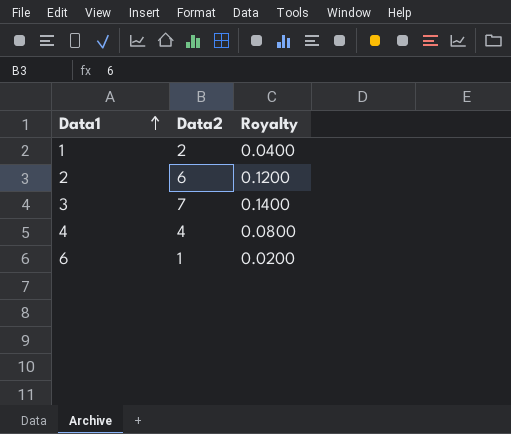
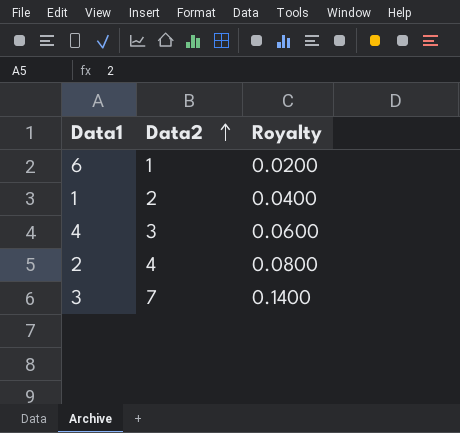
row order: Data1 ascending -> Data2 ascending
4 | Data2: 4 -> 3
4 | Royalty: 0.0800 -> 0.0600
2 | Data2: 6 -> 4
2 | Royalty: 0.1200 -> 0.0800

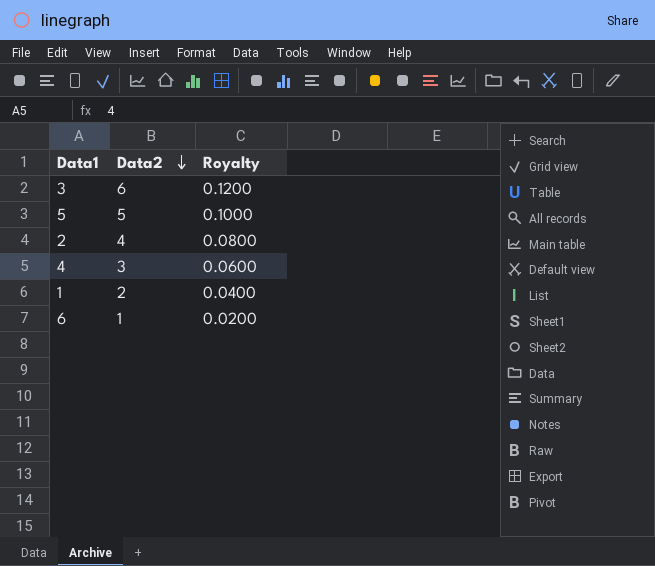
row order: Data2 ascending -> Data2 descending
3 | Data2: 7 -> 6
3 | Royalty: 0.1400 -> 0.1200
row 5: none -> 5 | 0.1000

